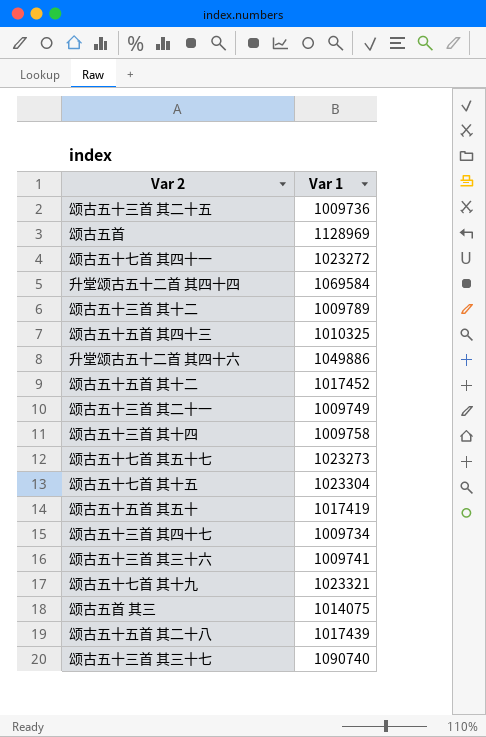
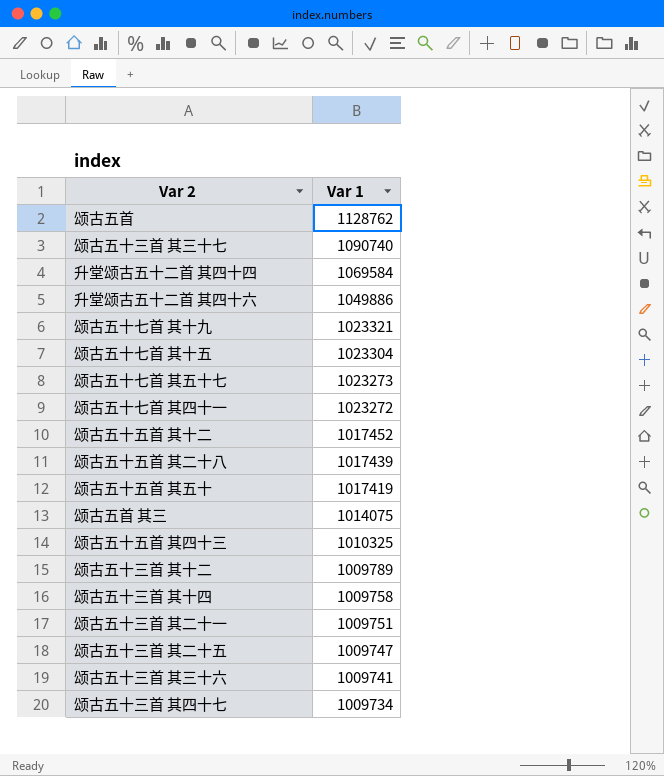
row order: none -> Var 1 descending
颂古五首 | Var 1: 1128969 -> 1128762
颂古五十三首 其二十一 | Var 1: 1009749 -> 1009751
颂古五十三首 其二十五 | Var 1: 1009736 -> 1009747

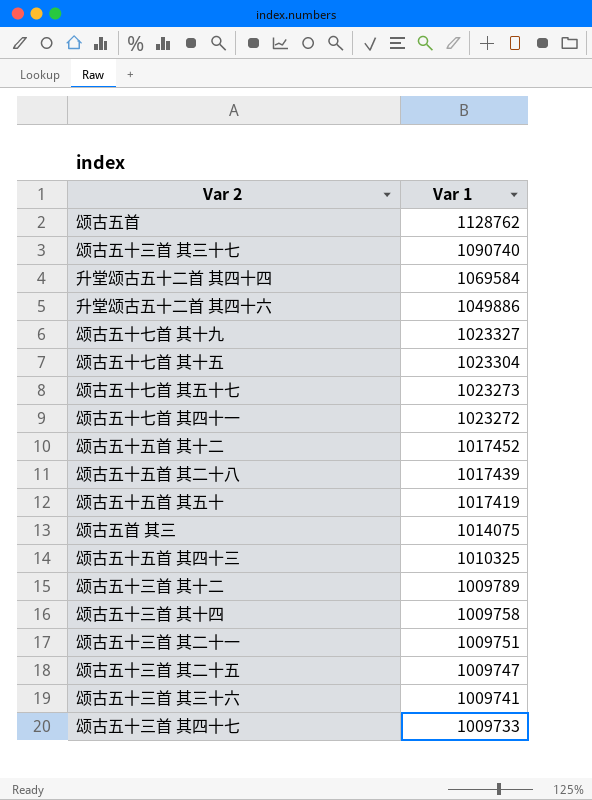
颂古五十七首 其十九 | Var 1: 1023321 -> 1023327
颂古五十三首 其四十七 | Var 1: 1009734 -> 1009733

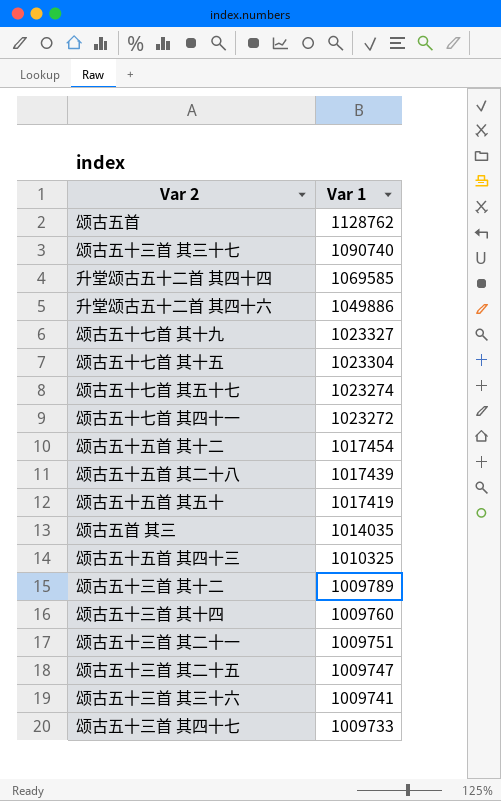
升堂颂古五十二首 其四十四 | Var 1: 1069584 -> 1069585
颂古五十七首 其五十七 | Var 1: 1023273 -> 1023274
颂古五十五首 其十二 | Var 1: 1017452 -> 1017454
颂古五首 其三 | Var 1: 1014075 -> 1014035
颂古五十三首 其十四 | Var 1: 1009758 -> 1009760

